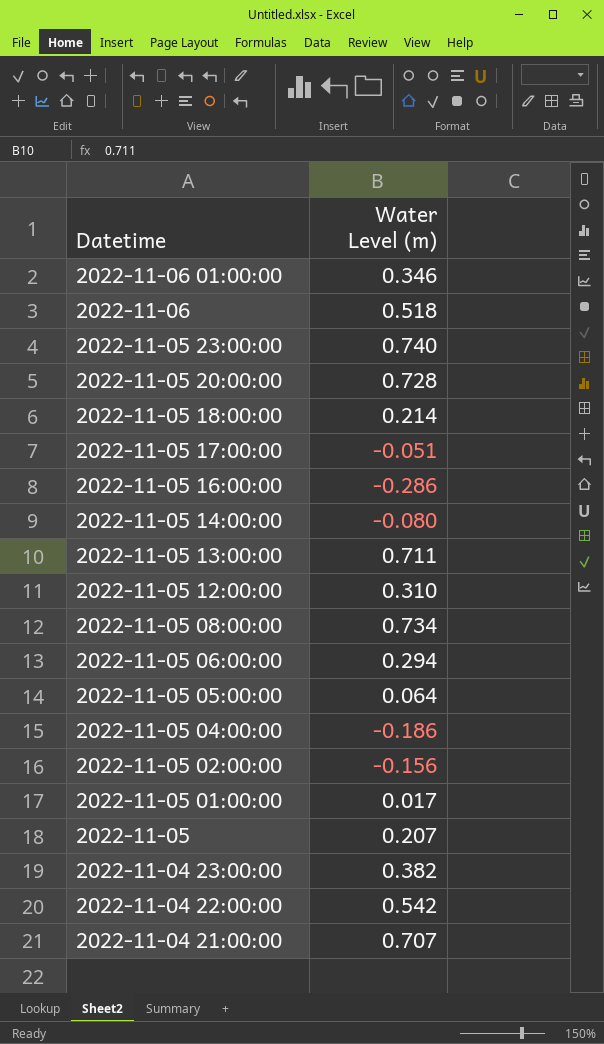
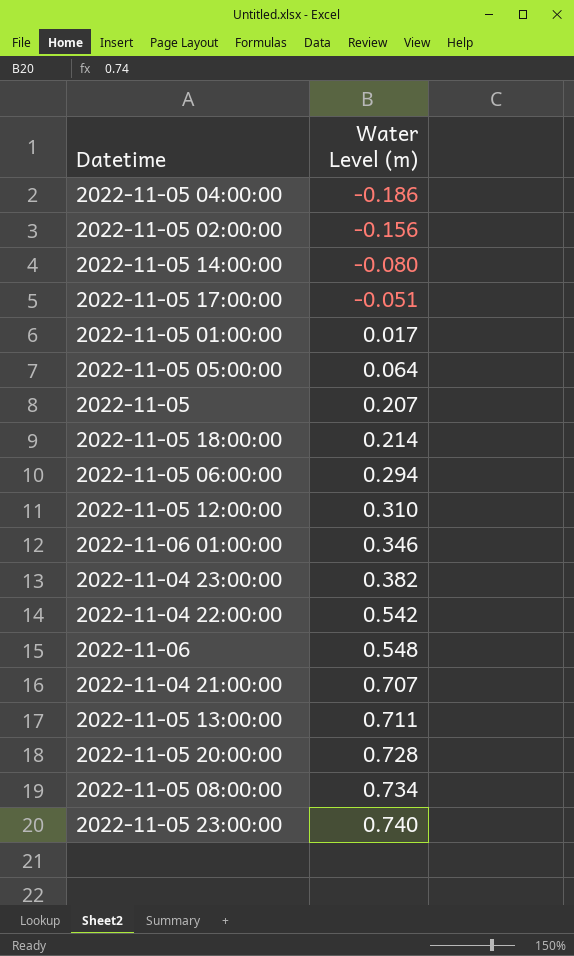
row order: Datetime descending -> Water Level (m) ascending
row 2022-11-05 16:00:00: -0.286 -> none
2022-11-06 | Water Level (m): 0.518 -> 0.548

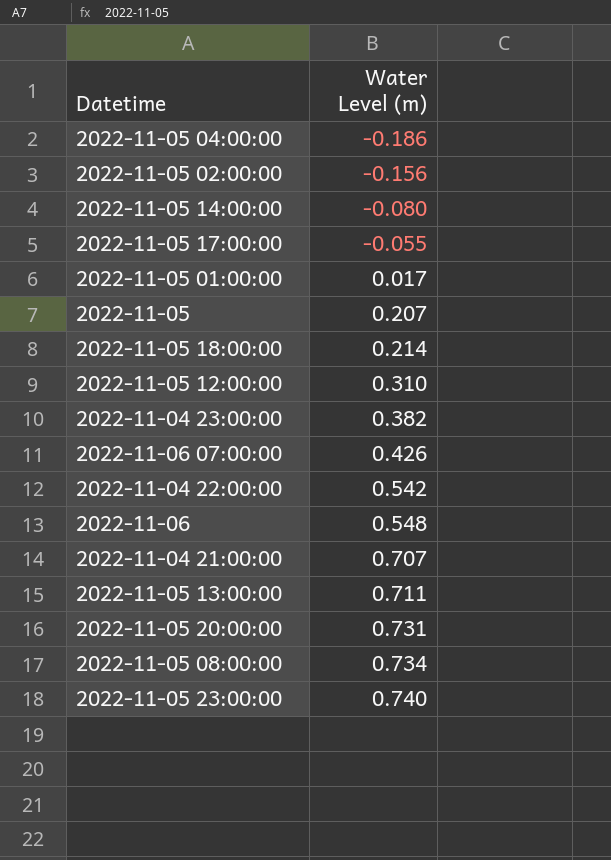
row 2022-11-05 05:00:00: 0.064 -> none
row 2022-11-05 06:00:00: 0.294 -> none
row 2022-11-06 01:00:00: 0.346 -> none
2022-11-05 17:00:00 | Water Level (m): -0.051 -> -0.055
row 2022-11-06 07:00:00: none -> 0.426
2022-11-05 20:00:00 | Water Level (m): 0.728 -> 0.731

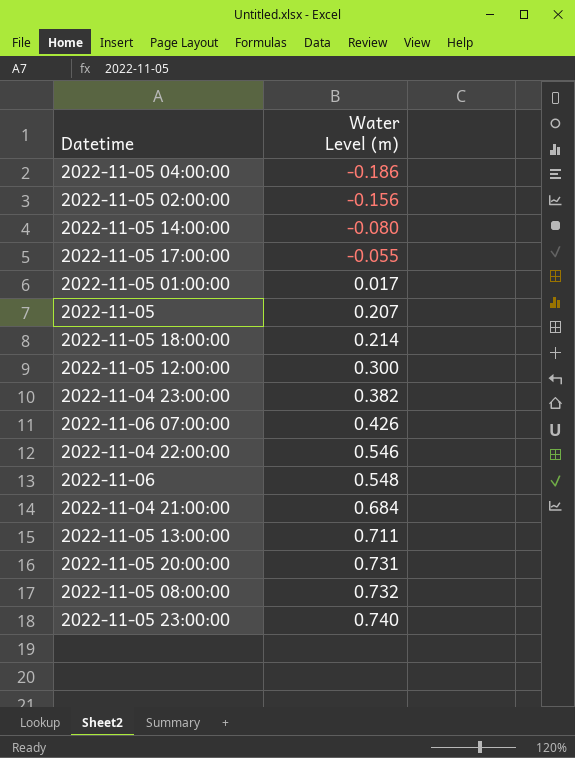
2022-11-05 12:00:00 | Water Level (m): 0.310 -> 0.300
2022-11-04 22:00:00 | Water Level (m): 0.542 -> 0.546
2022-11-04 21:00:00 | Water Level (m): 0.707 -> 0.684
2022-11-05 08:00:00 | Water Level (m): 0.734 -> 0.732

